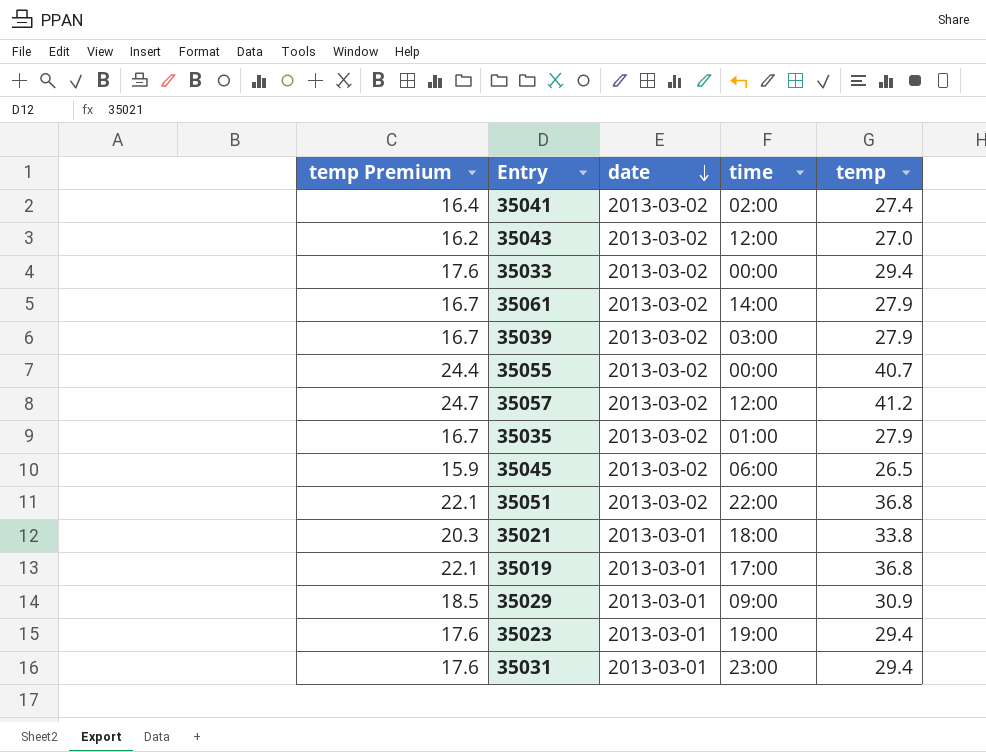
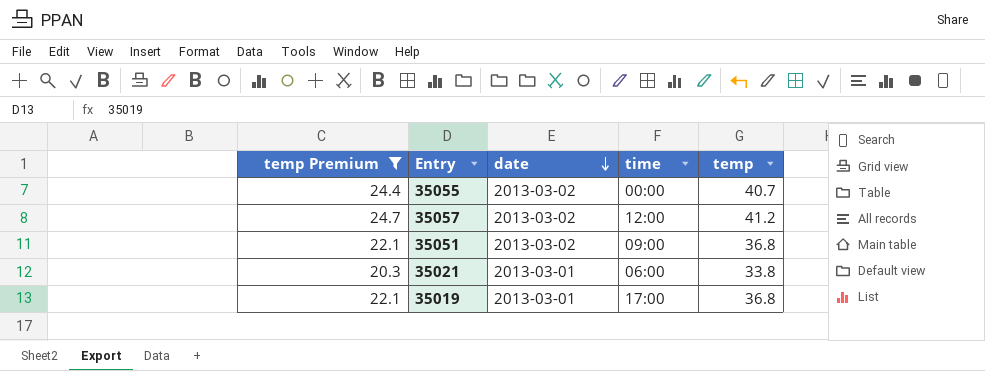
filter: none -> temp Premium >= 20.3
35051 | time: 22:00 -> 09:00
35021 | time: 18:00 -> 06:00

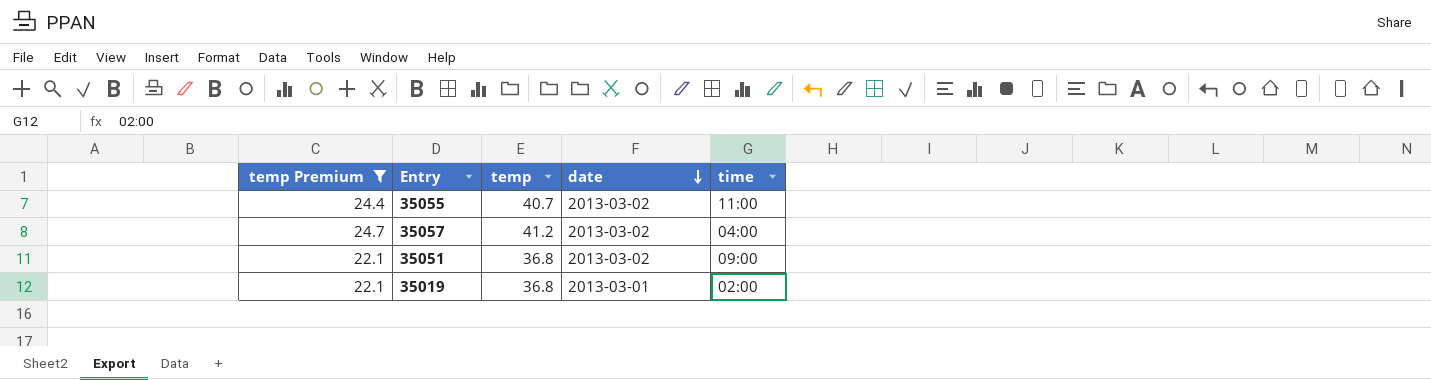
column temp | position: 5 -> 3
row 35021: 20.3 | 2013-03-01 | 06:00 | 33.8 -> none
35055 | time: 00:00 -> 11:00
35057 | time: 12:00 -> 04:00
35019 | time: 17:00 -> 02:00

